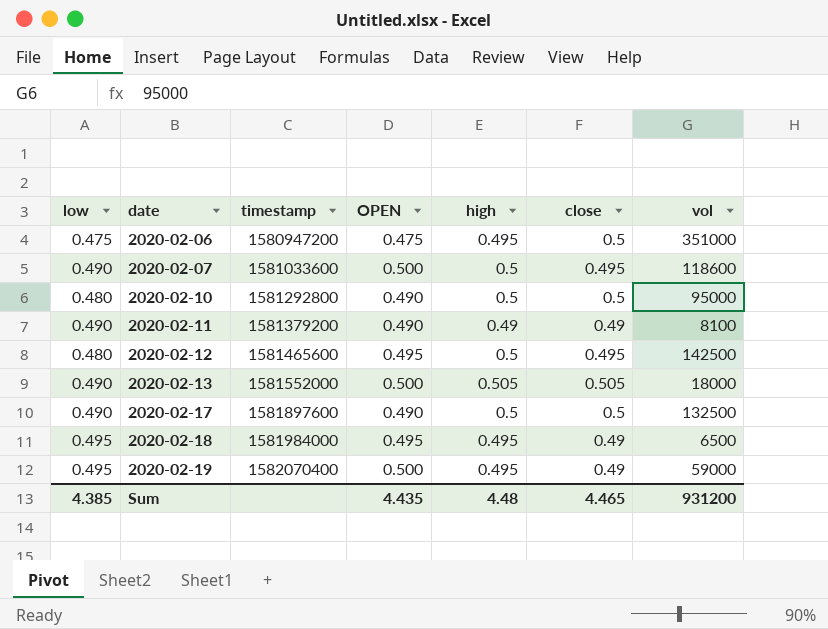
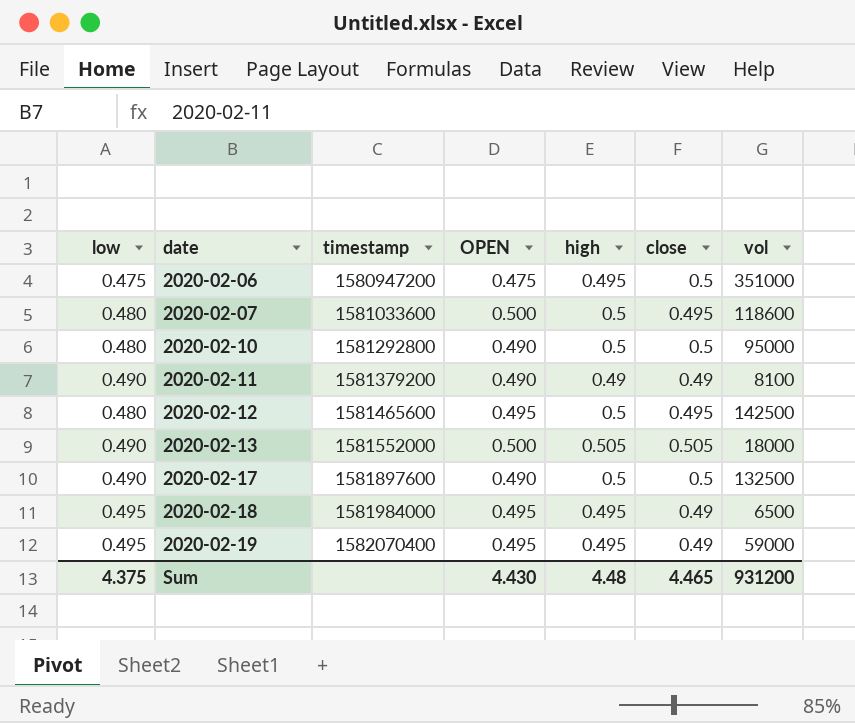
2020-02-07 | low: 0.490 -> 0.480
2020-02-19 | OPEN: 0.500 -> 0.495
Sum | low: 4.385 -> 4.375
Sum | OPEN: 4.435 -> 4.430

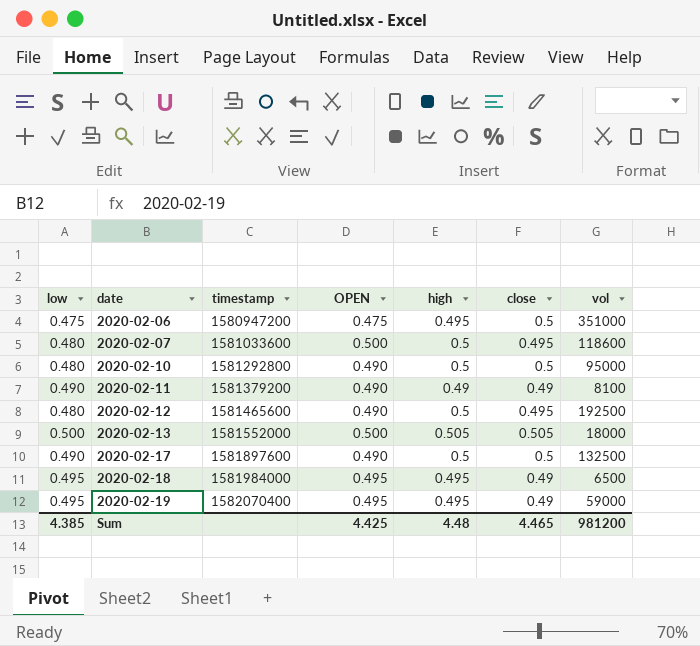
2020-02-12 | OPEN: 0.495 -> 0.490
2020-02-12 | vol: 142500 -> 192500
2020-02-13 | low: 0.490 -> 0.500
Sum | low: 4.375 -> 4.385
Sum | OPEN: 4.430 -> 4.425
Sum | vol: 931200 -> 981200

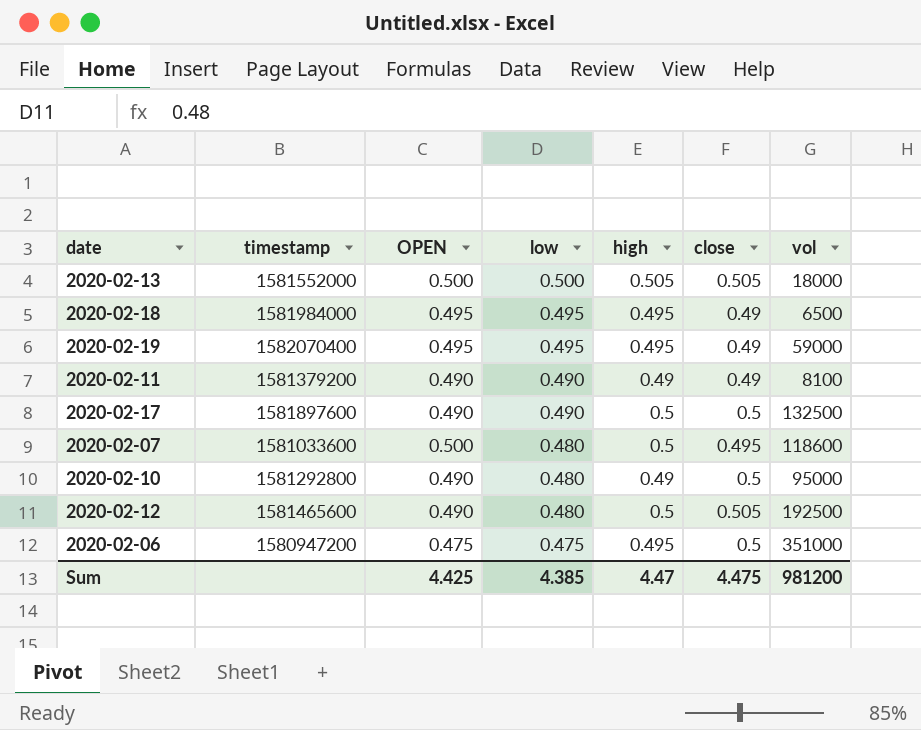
row order: date ascending -> low descending
column low | position: 1 -> 4
2020-02-10 | high: 0.5 -> 0.49
2020-02-12 | close: 0.495 -> 0.505
Sum | high: 4.48 -> 4.47
Sum | close: 4.465 -> 4.475

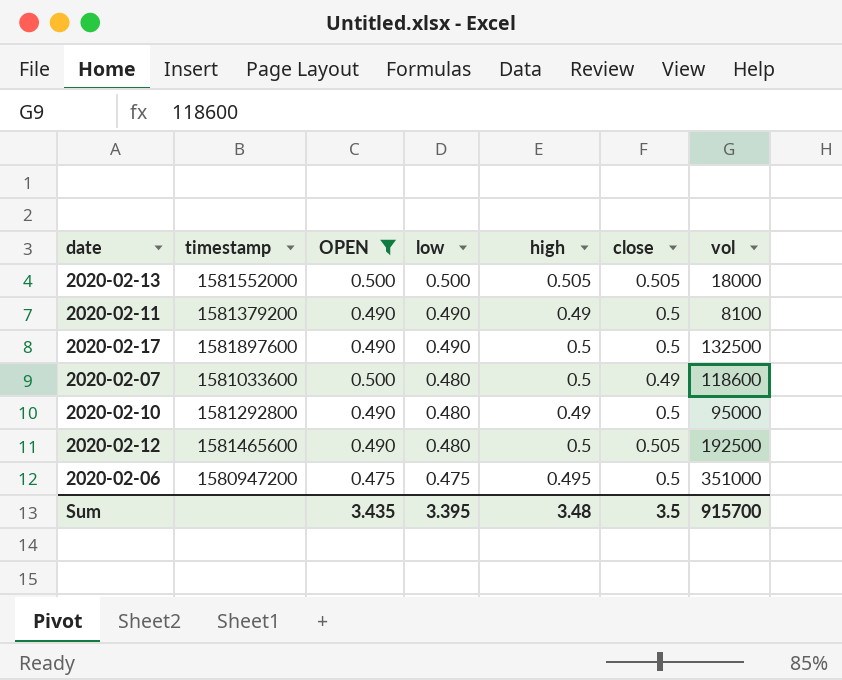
filter: none -> OPEN != 0.495
2020-02-11 | close: 0.49 -> 0.5
2020-02-07 | close: 0.495 -> 0.49
Sum | OPEN: 4.425 -> 3.435
Sum | low: 4.385 -> 3.395
Sum | high: 4.47 -> 3.48
Sum | close: 4.475 -> 3.5
Sum | vol: 981200 -> 915700

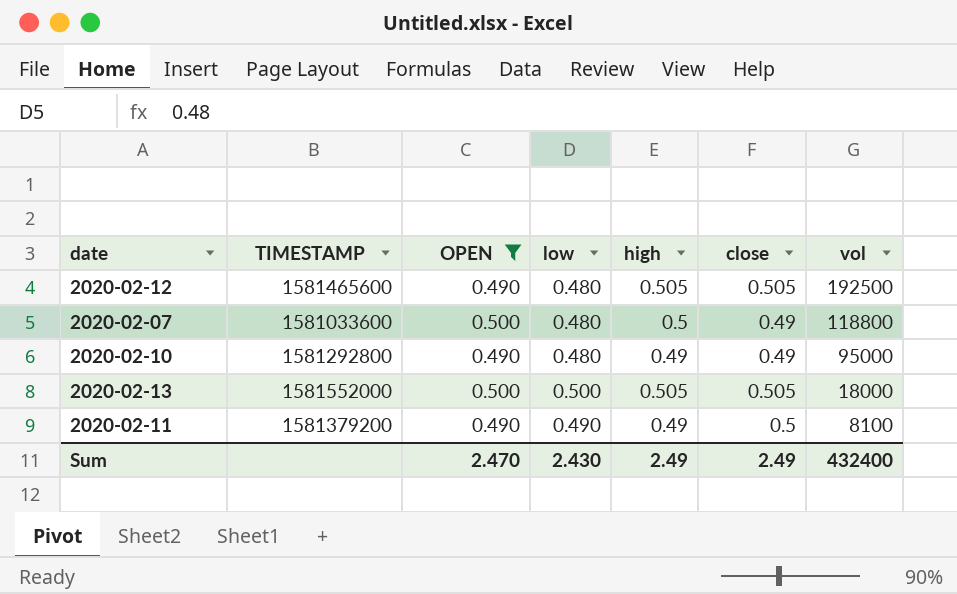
row order: low descending -> vol descending
column name: timestamp -> TIMESTAMP
row 2020-02-17: 1581897600 | 0.490 | 0.490 | 0.5 | 0.5 | 132500 -> none
row 2020-02-06: 1580947200 | 0.475 | 0.475 | 0.495 | 0.5 | 351000 -> none
2020-02-12 | high: 0.5 -> 0.505
2020-02-07 | vol: 118600 -> 118800
2020-02-10 | close: 0.5 -> 0.49
Sum | OPEN: 3.435 -> 2.470
Sum | low: 3.395 -> 2.430
Sum | high: 3.48 -> 2.49
Sum | close: 3.5 -> 2.49
Sum | vol: 915700 -> 432400

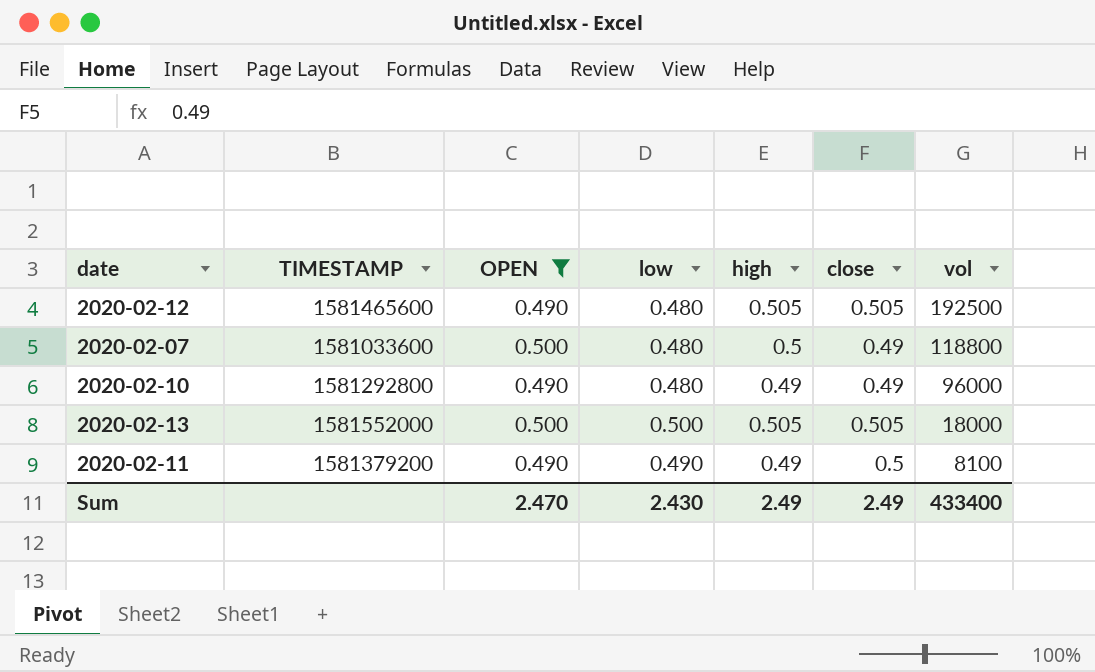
2020-02-10 | vol: 95000 -> 96000
Sum | vol: 432400 -> 433400

